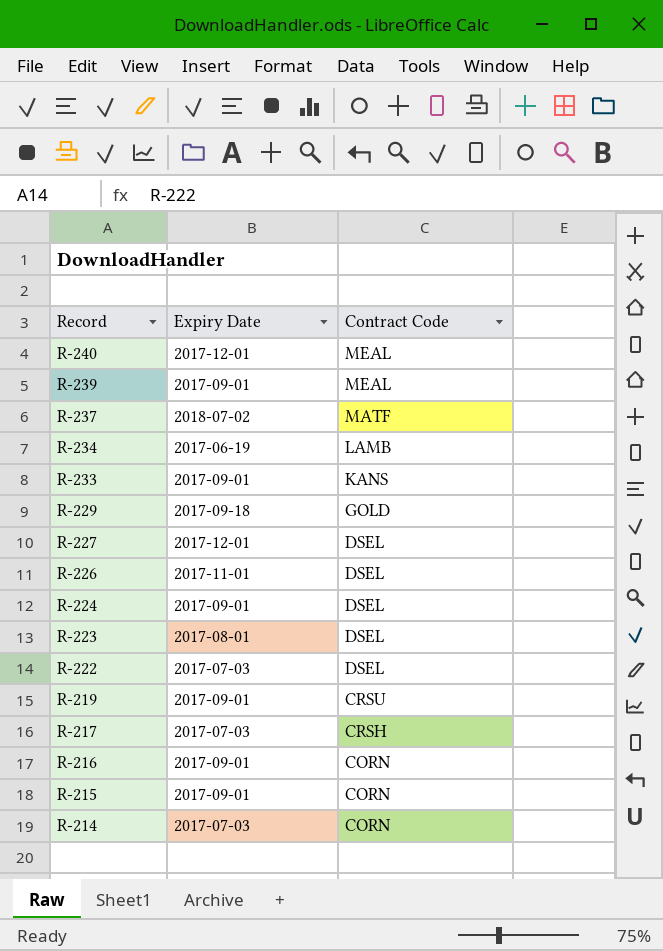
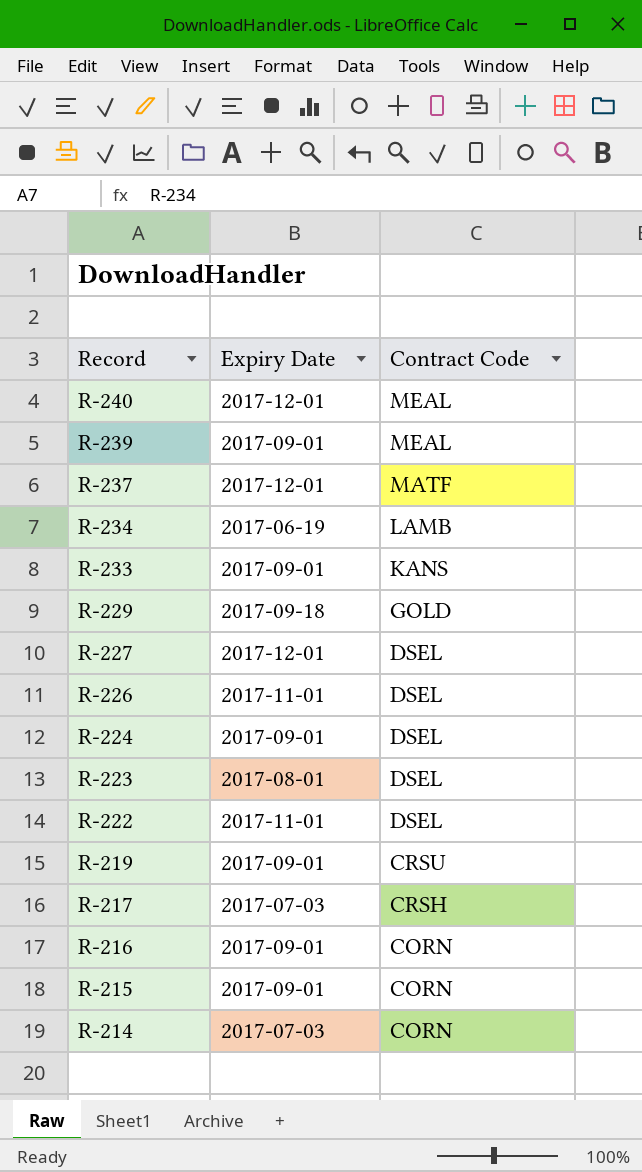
R-237 | Expiry Date: 2018-07-02 -> 2017-12-01
R-222 | Expiry Date: 2017-07-03 -> 2017-11-01

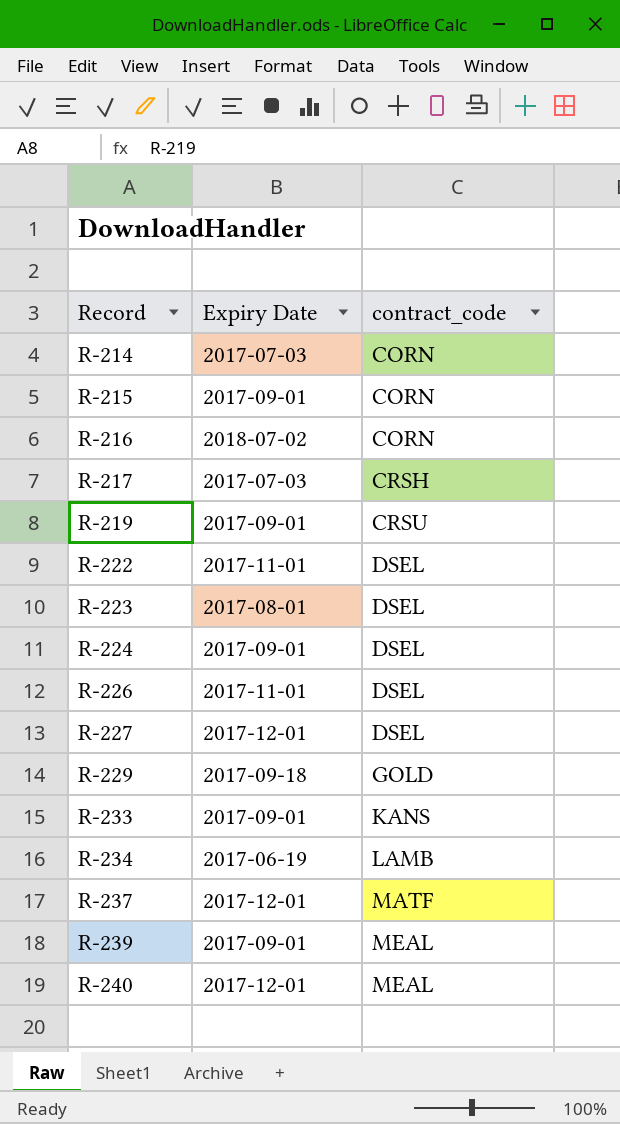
row order: Record descending -> Record ascending
column name: Contract Code -> contract_code
R-216 | Expiry Date: 2017-09-01 -> 2018-07-02

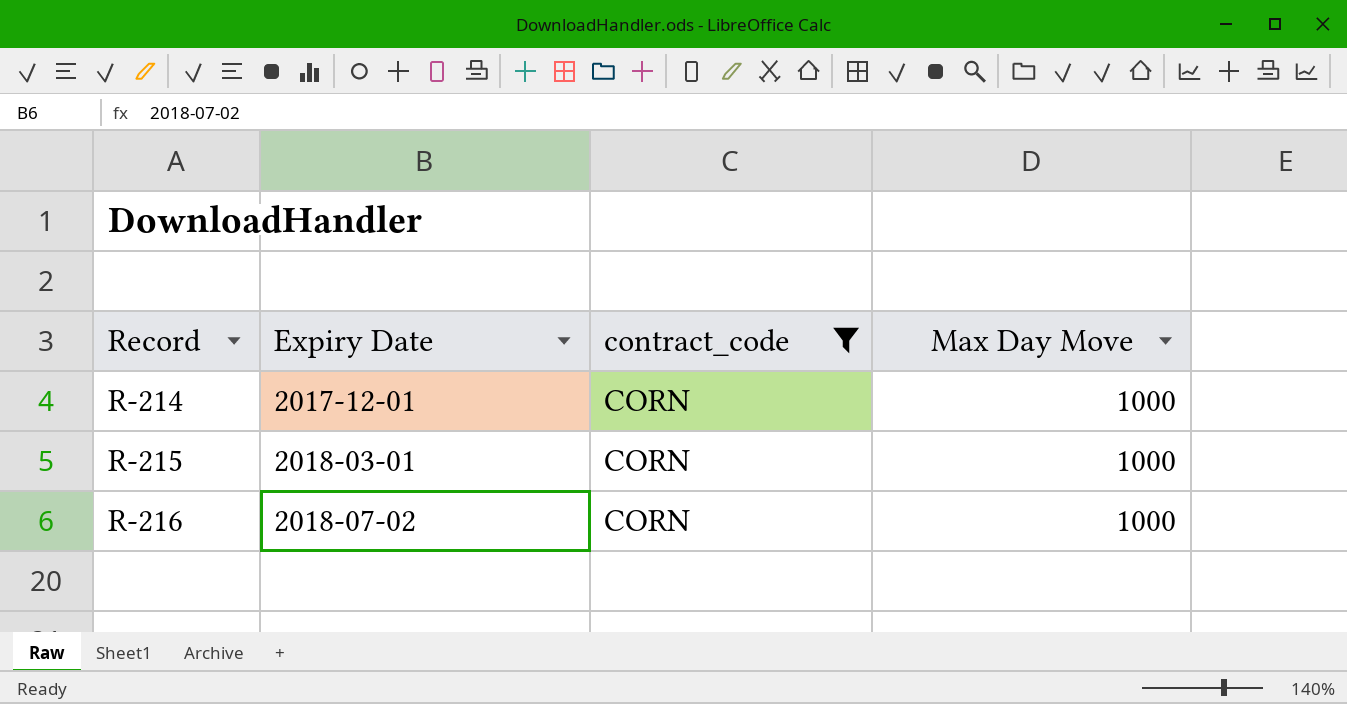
filter: none -> contract_code = CORN
column Max Day Move | position: none -> 4
R-214 | Expiry Date: 2017-07-03 -> 2017-12-01
R-215 | Expiry Date: 2017-09-01 -> 2018-03-01

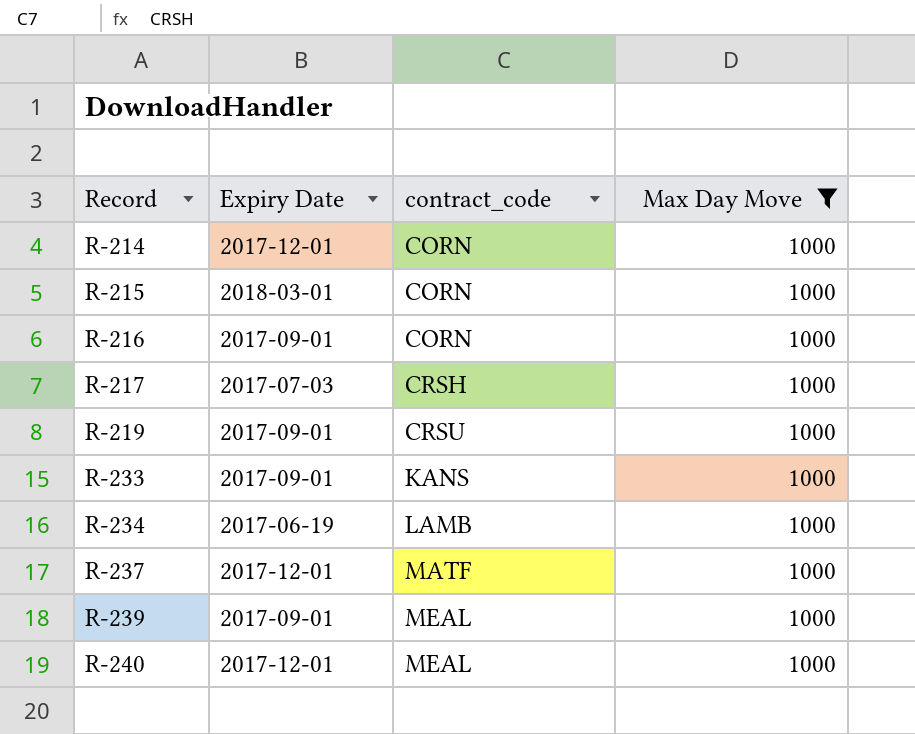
filter: contract_code = CORN -> Max Day Move = 1000
R-216 | Expiry Date: 2018-07-02 -> 2017-09-01

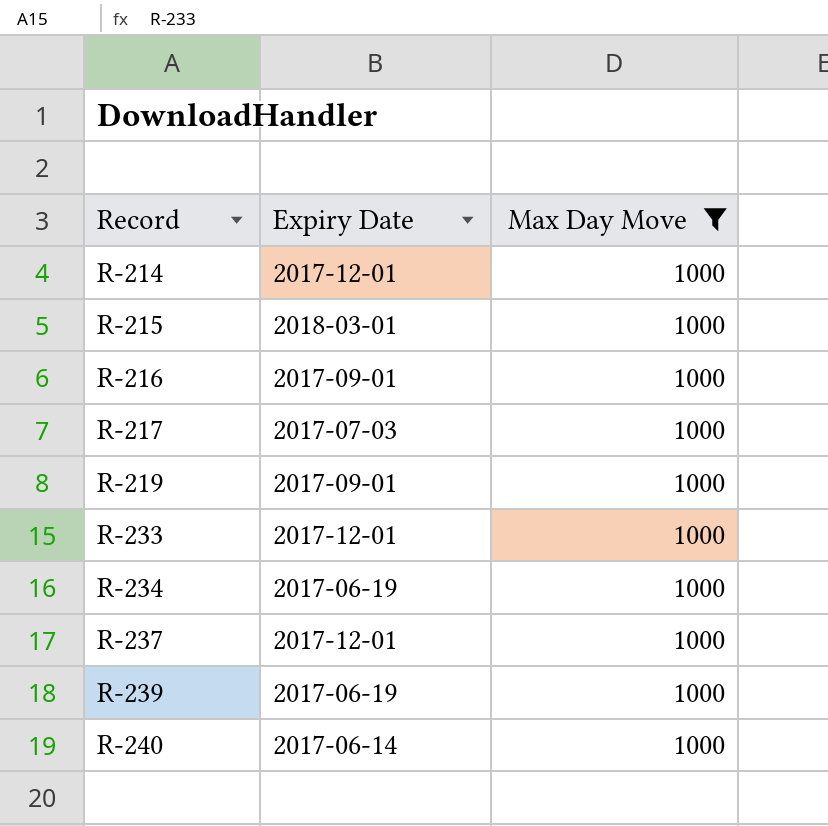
column contract_code | position: 3 -> none
R-233 | Expiry Date: 2017-09-01 -> 2017-12-01
R-239 | Expiry Date: 2017-09-01 -> 2017-06-19
R-240 | Expiry Date: 2017-12-01 -> 2017-06-14

